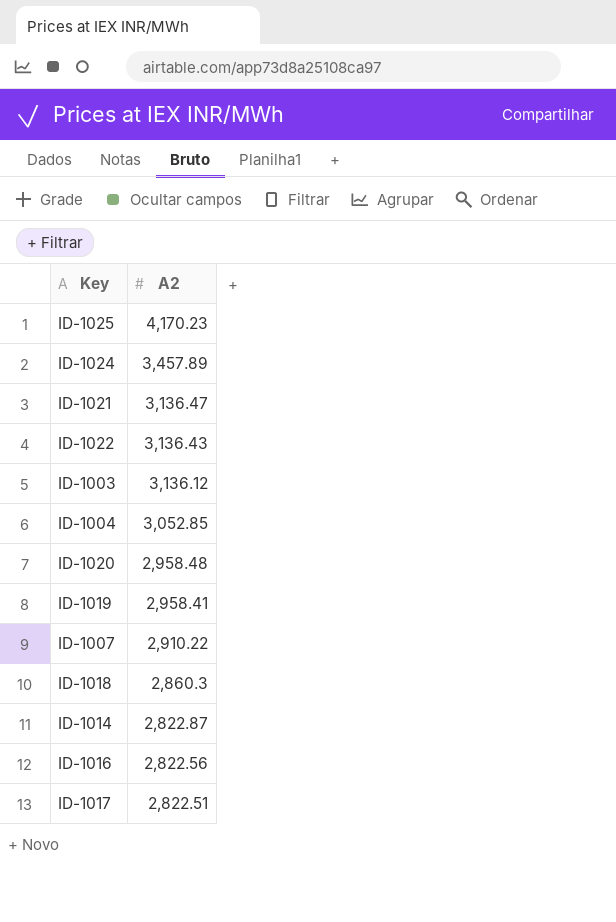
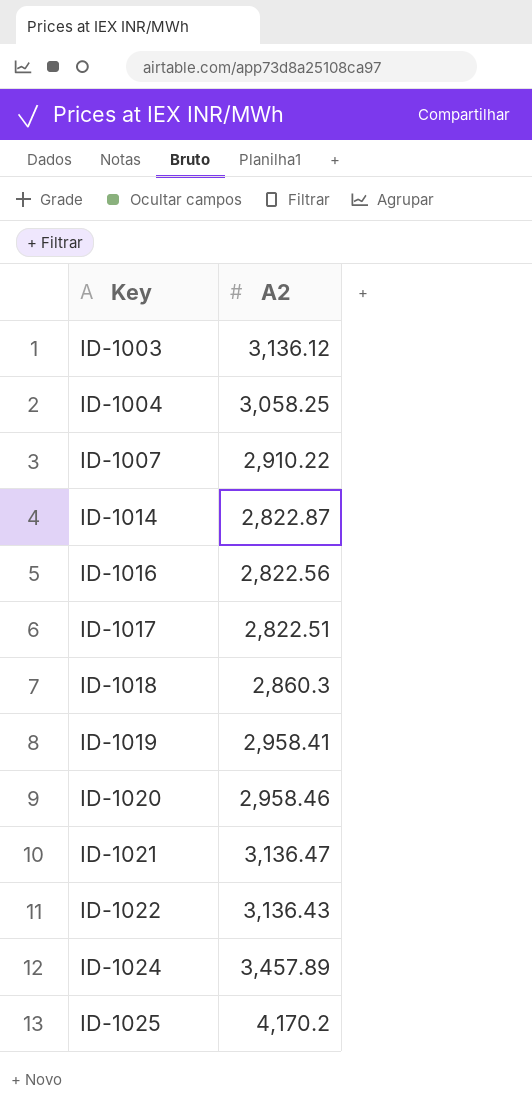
row order: A2 descending -> Key ascending
ID-1004 | A2: 3,052.85 -> 3,058.25
ID-1020 | A2: 2,958.48 -> 2,958.46
ID-1025 | A2: 4,170.23 -> 4,170.2

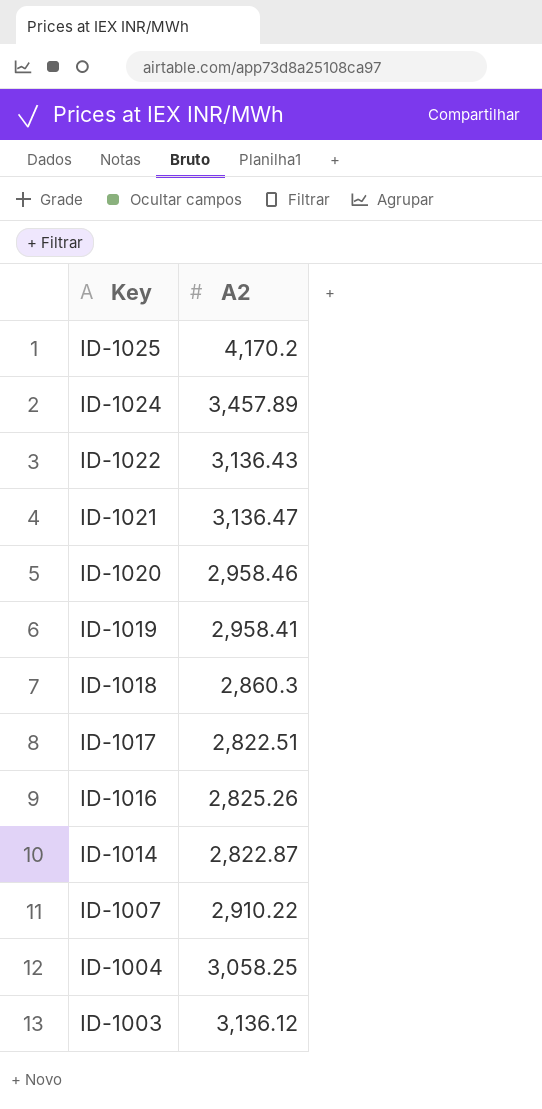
row order: Key ascending -> Key descending
ID-1016 | A2: 2,822.56 -> 2,825.26

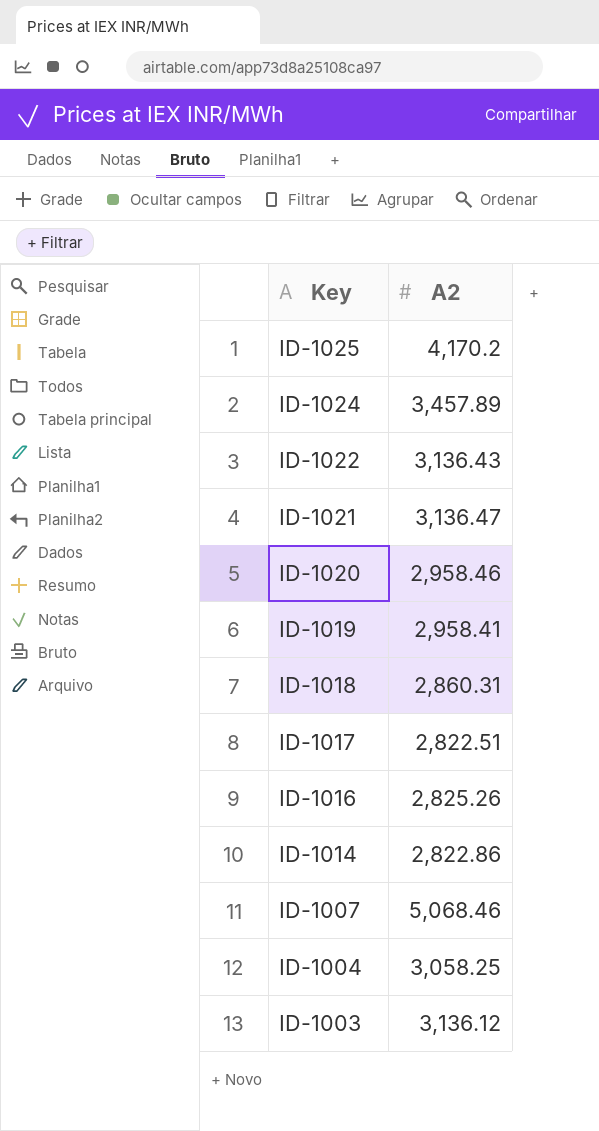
ID-1018 | A2: 2,860.3 -> 2,860.31
ID-1014 | A2: 2,822.87 -> 2,822.86
ID-1007 | A2: 2,910.22 -> 5,068.46

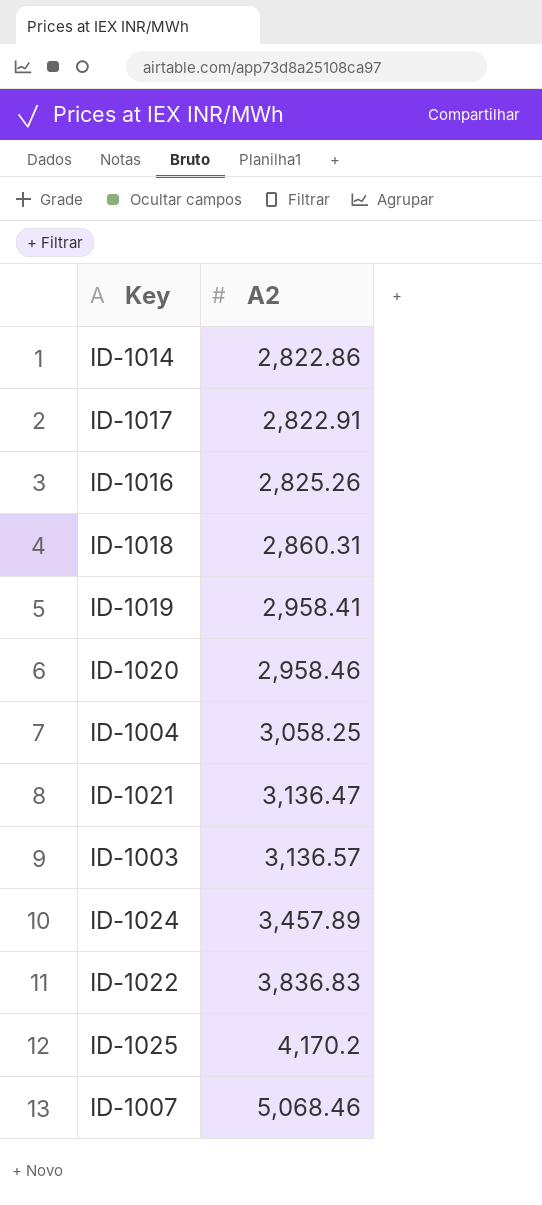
row order: Key descending -> A2 ascending
ID-1017 | A2: 2,822.51 -> 2,822.91
ID-1003 | A2: 3,136.12 -> 3,136.57
ID-1022 | A2: 3,136.43 -> 3,836.83

